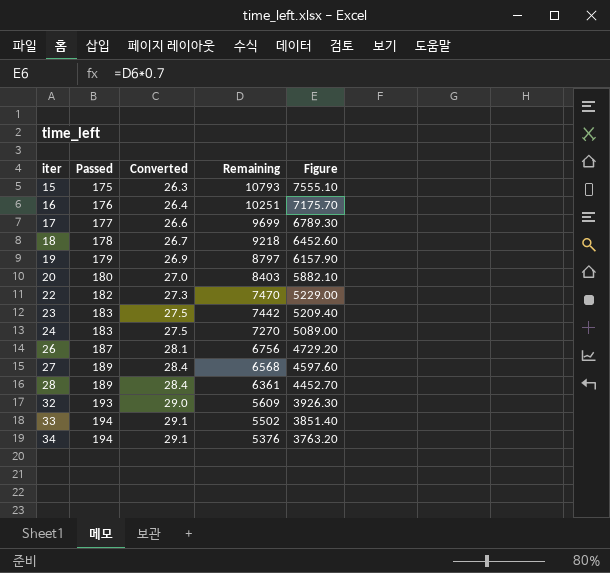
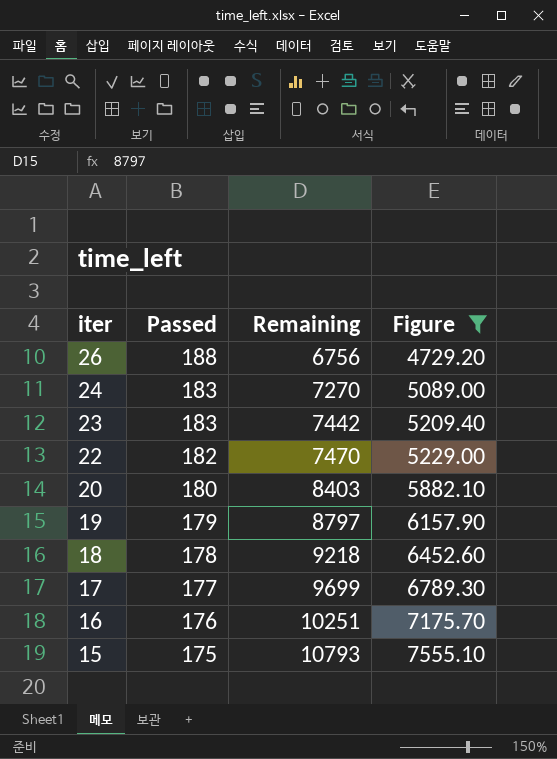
filter: none -> Figure >= 4729.20
row order: iter ascending -> iter descending
column Converted | formula: [Passed] * 0.15 -> none
26 | Passed: 187 -> 188

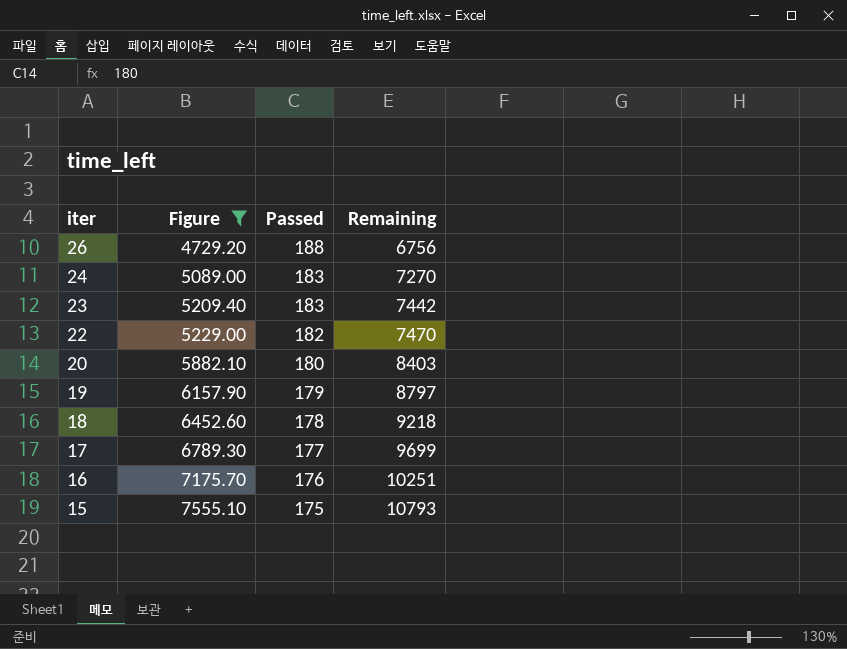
column Figure | position: 4 -> 2

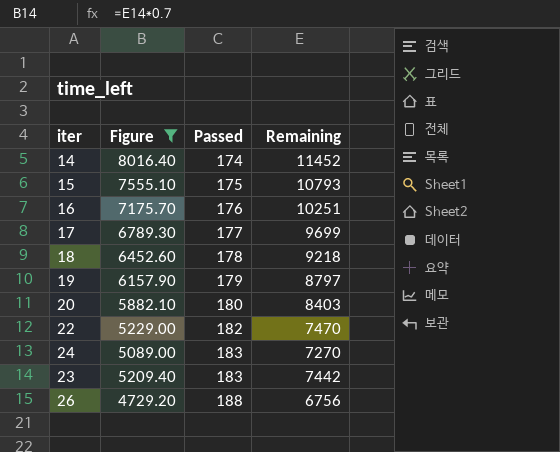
row order: iter descending -> Passed ascending
row 14: none -> 8016.40 | 174 | 11452

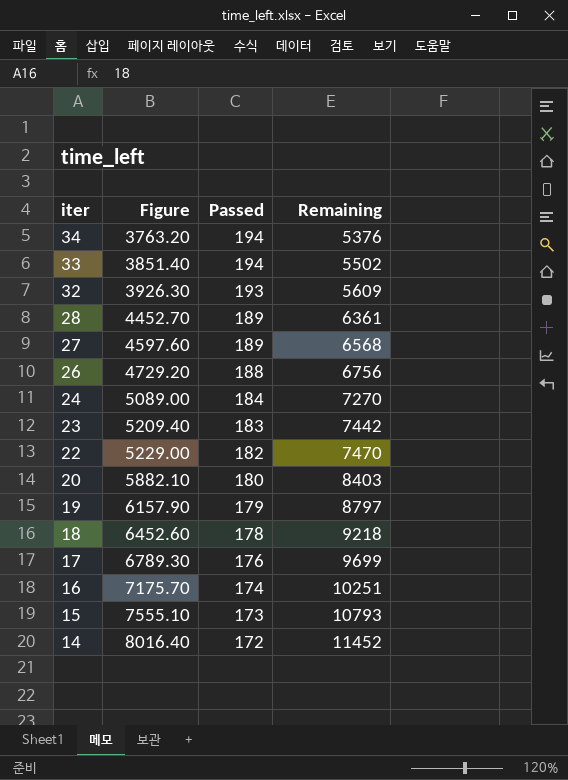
filter: Figure >= 4729.20 -> none
row order: Passed ascending -> iter descending
24 | Passed: 183 -> 184
17 | Passed: 177 -> 176
16 | Passed: 176 -> 174
15 | Passed: 175 -> 173
14 | Passed: 174 -> 172

